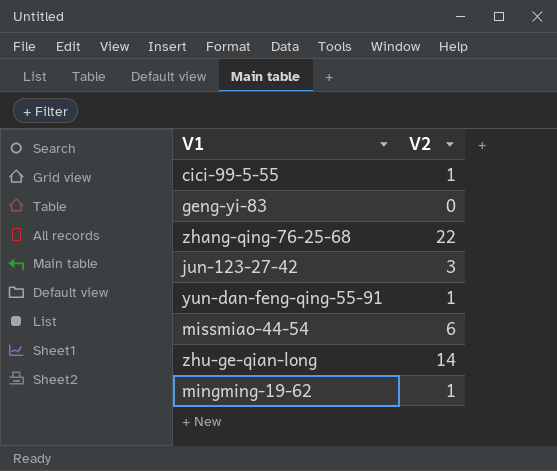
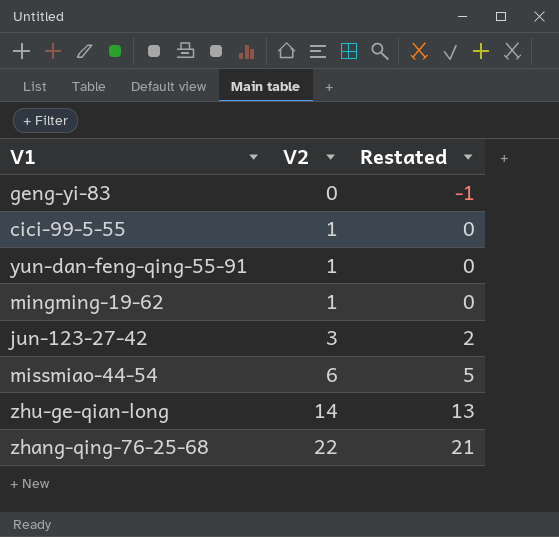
row order: none -> V2 ascending
column Restated | formula: none -> [V2] - 1

